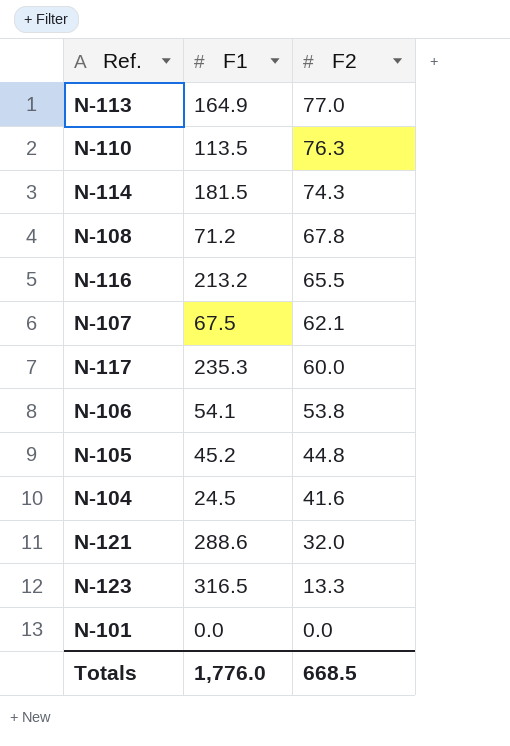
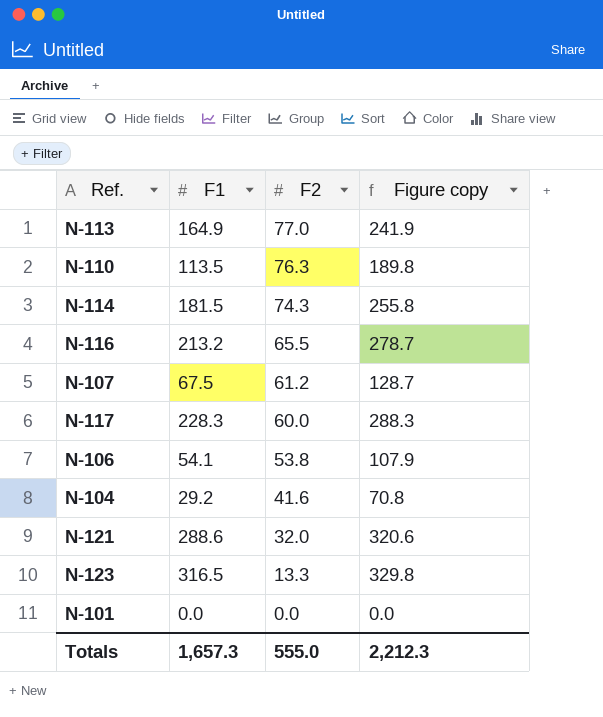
column Figure copy | formula: none -> [F1] + [F2]
row N-108: 71.2 | 67.8 -> none
row N-105: 45.2 | 44.8 -> none
N-107 | F2: 62.1 -> 61.2
N-117 | F1: 235.3 -> 228.3
N-104 | F1: 24.5 -> 29.2
Totals | F1: 1,776.0 -> 1,657.3
Totals | F2: 668.5 -> 555.0

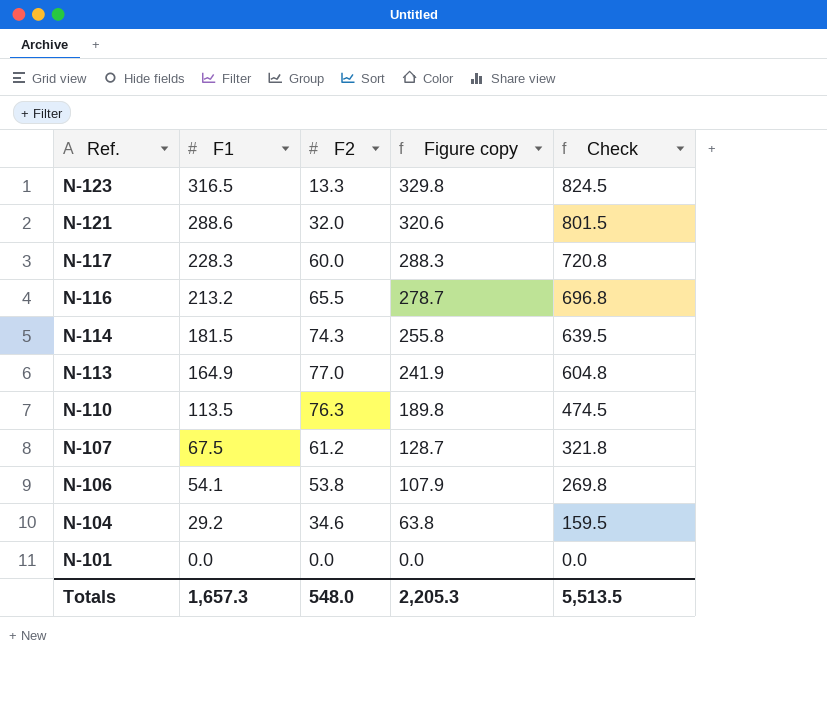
row order: F2 descending -> Ref. descending
column Check | formula: none -> [Figure copy] * 2.5
N-104 | F2: 41.6 -> 34.6
N-104 | Figure copy: 70.8 -> 63.8
Totals | F2: 555.0 -> 548.0
Totals | Figure copy: 2,212.3 -> 2,205.3

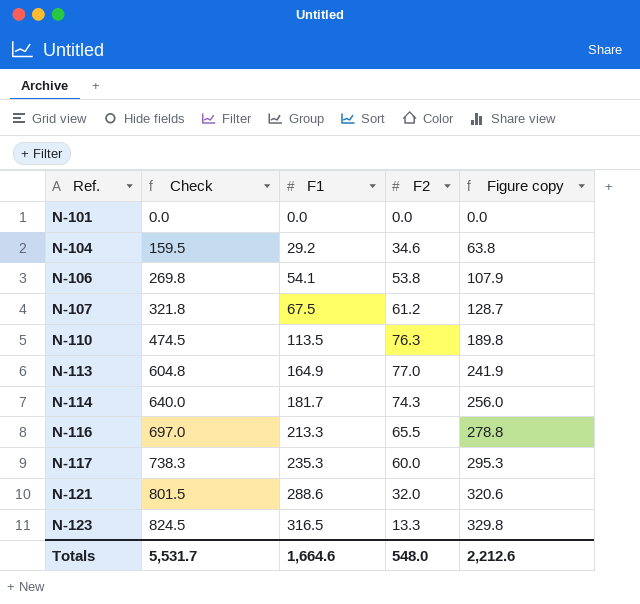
row order: Ref. descending -> Ref. ascending
column Check | position: 5 -> 2
N-114 | Check: 639.5 -> 640.0
N-114 | F1: 181.5 -> 181.7
N-114 | Figure copy: 255.8 -> 256.0
N-116 | Check: 696.8 -> 697.0
N-116 | F1: 213.2 -> 213.3
N-116 | Figure copy: 278.7 -> 278.8
N-117 | Check: 720.8 -> 738.3
N-117 | F1: 228.3 -> 235.3
N-117 | Figure copy: 288.3 -> 295.3
Totals | Check: 5,513.5 -> 5,531.7
Totals | F1: 1,657.3 -> 1,664.6
Totals | Figure copy: 2,205.3 -> 2,212.6

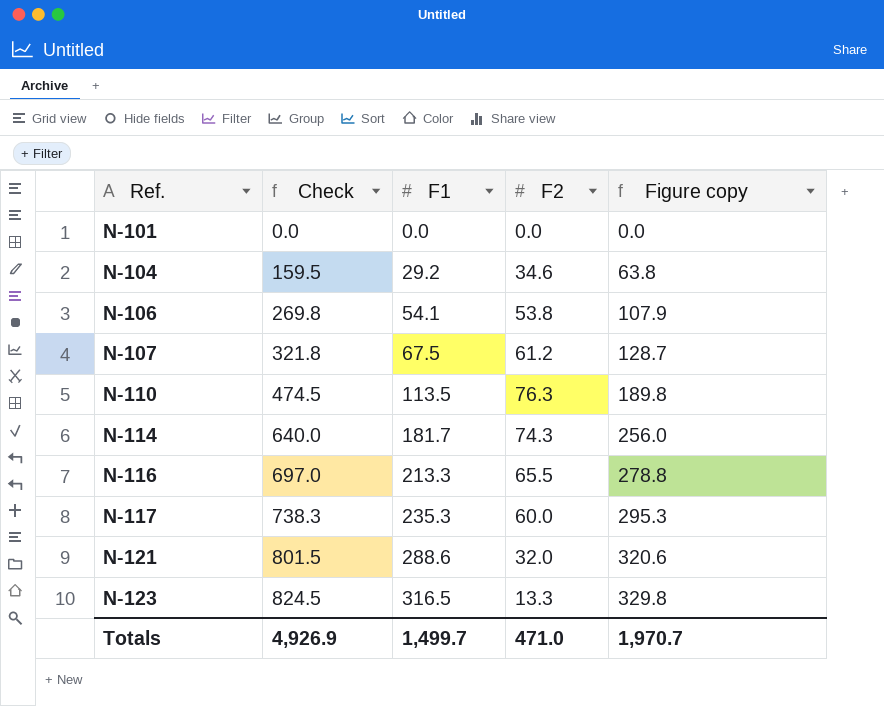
row N-113: 604.8 | 164.9 | 77.0 | 241.9 -> none
Totals | Check: 5,531.7 -> 4,926.9
Totals | F1: 1,664.6 -> 1,499.7
Totals | F2: 548.0 -> 471.0
Totals | Figure copy: 2,212.6 -> 1,970.7

